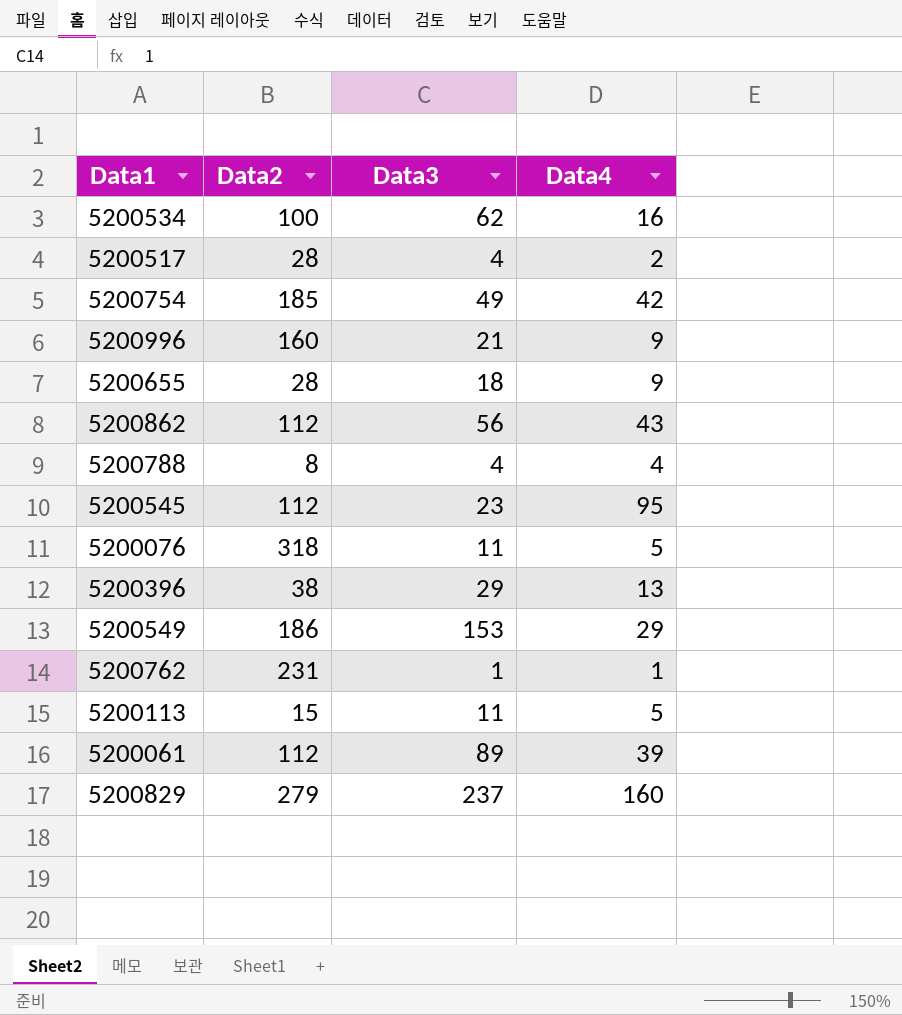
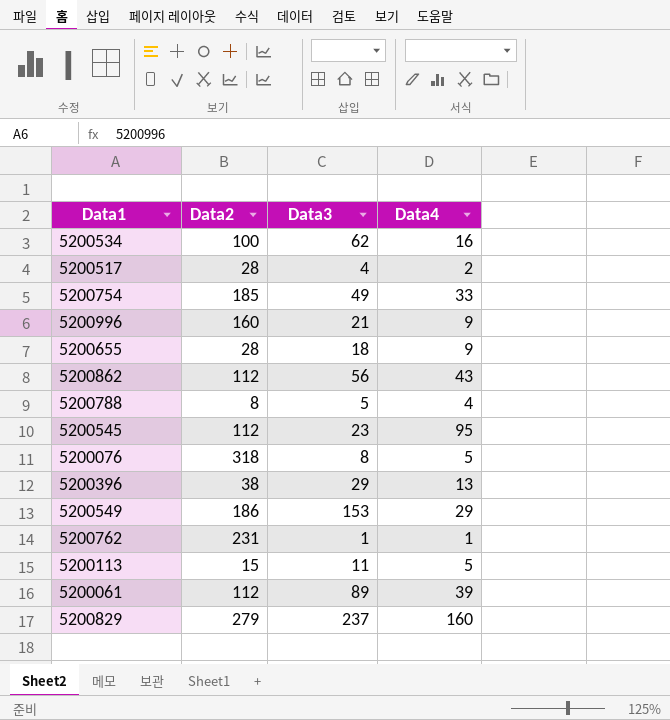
5200754 | Data4: 42 -> 33
5200788 | Data3: 4 -> 5
5200076 | Data3: 11 -> 8

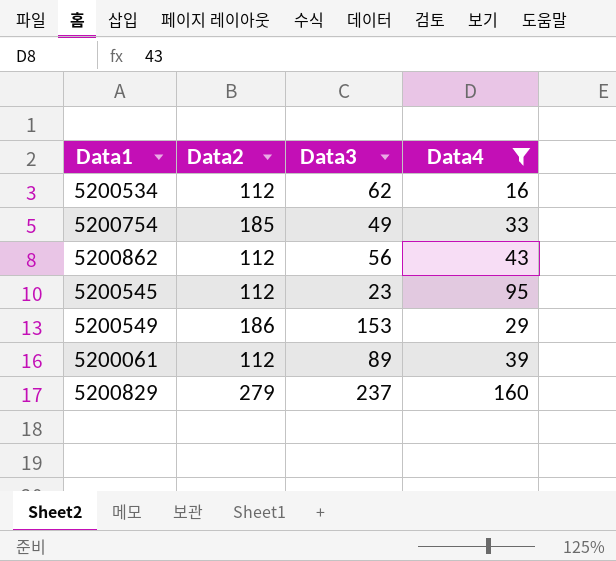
filter: none -> Data4 >= 16
5200534 | Data2: 100 -> 112

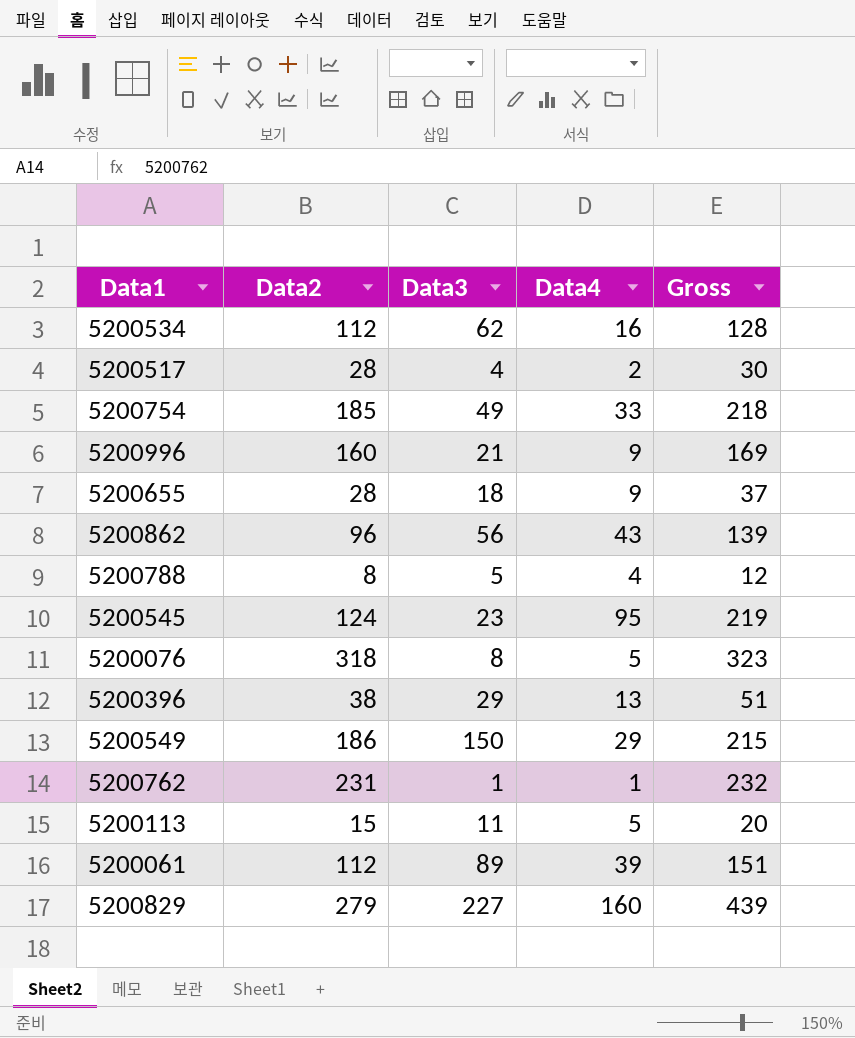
filter: Data4 >= 16 -> none
column Gross | formula: none -> [Data2] + [Data4]
5200862 | Data2: 112 -> 96
5200545 | Data2: 112 -> 124
5200549 | Data3: 153 -> 150
5200829 | Data3: 237 -> 227

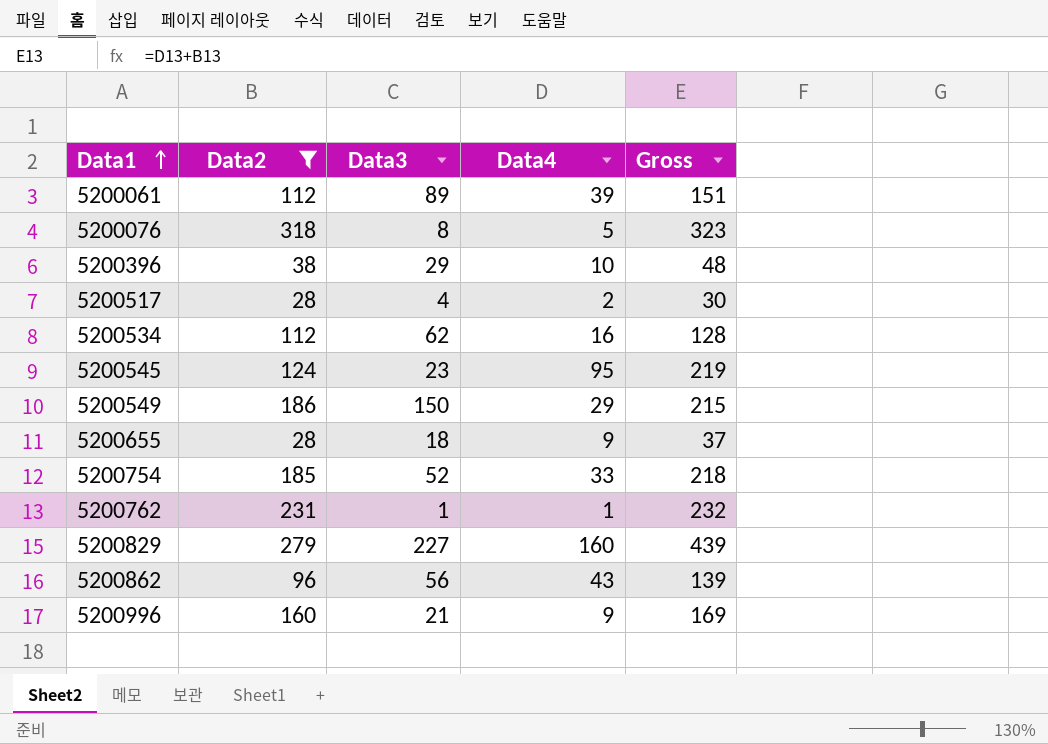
filter: none -> Data2 >= 28
row order: none -> Data1 ascending
5200396 | Data4: 13 -> 10
5200396 | Gross: 51 -> 48
5200754 | Data3: 49 -> 52

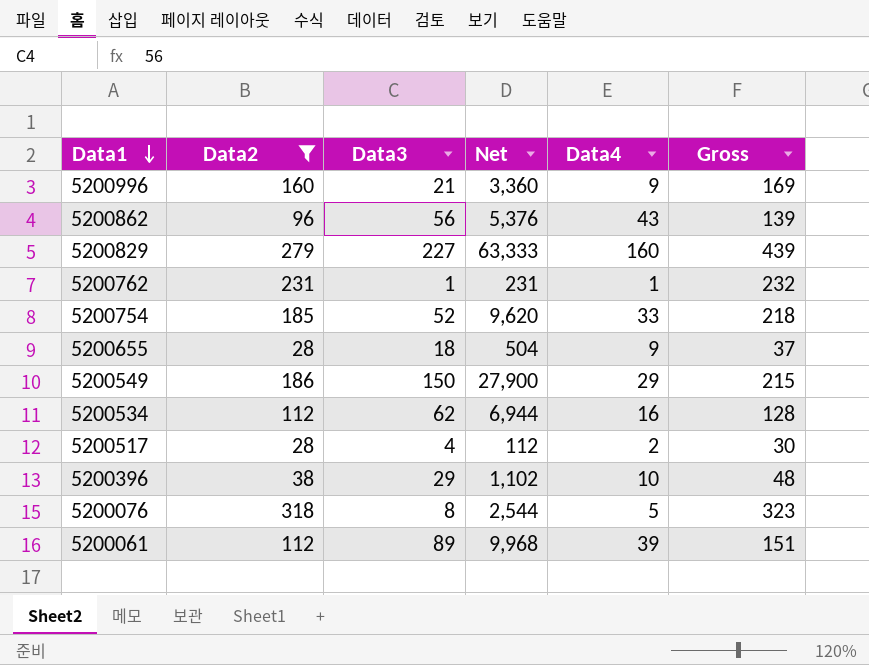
row order: Data1 ascending -> Data1 descending
column Net | formula: none -> [Data2] * [Data3]
row 5200545: 124 | 23 | 95 | 219 -> none

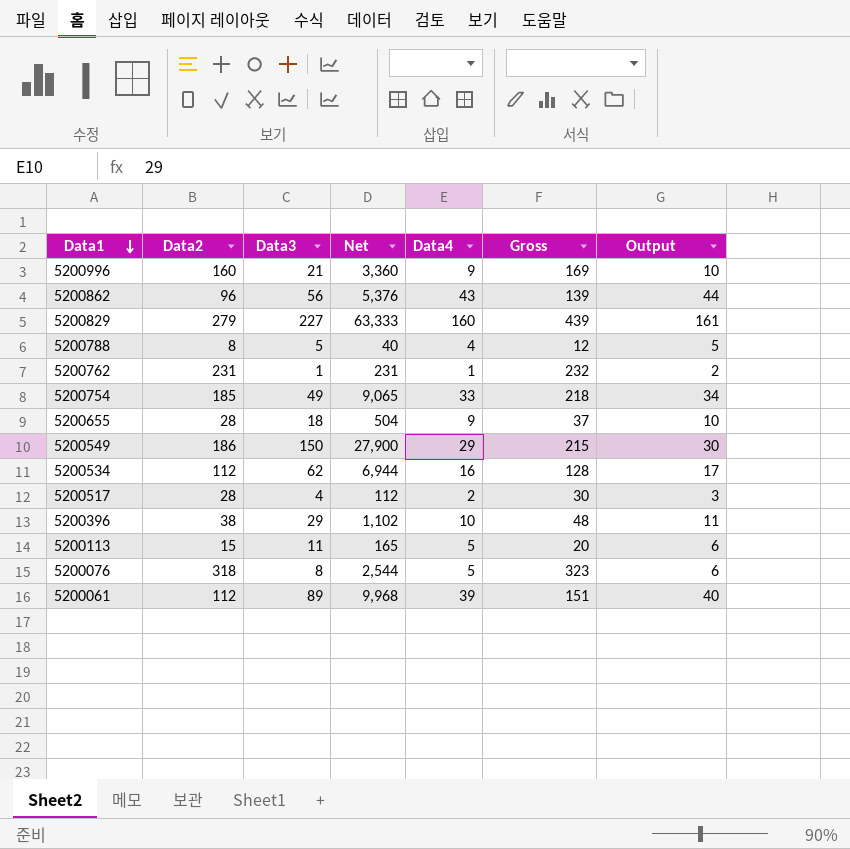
filter: Data2 >= 28 -> none
column Output | formula: none -> [Data4] + 1
5200754 | Data3: 52 -> 49
5200754 | Net: 9,620 -> 9,065

